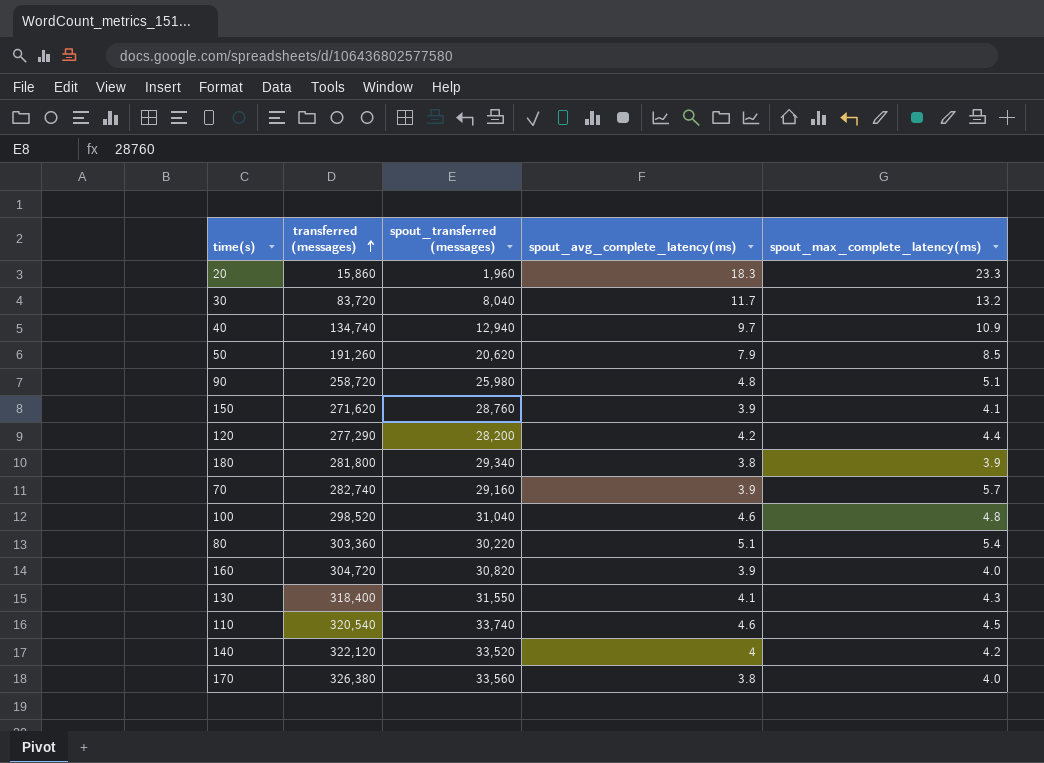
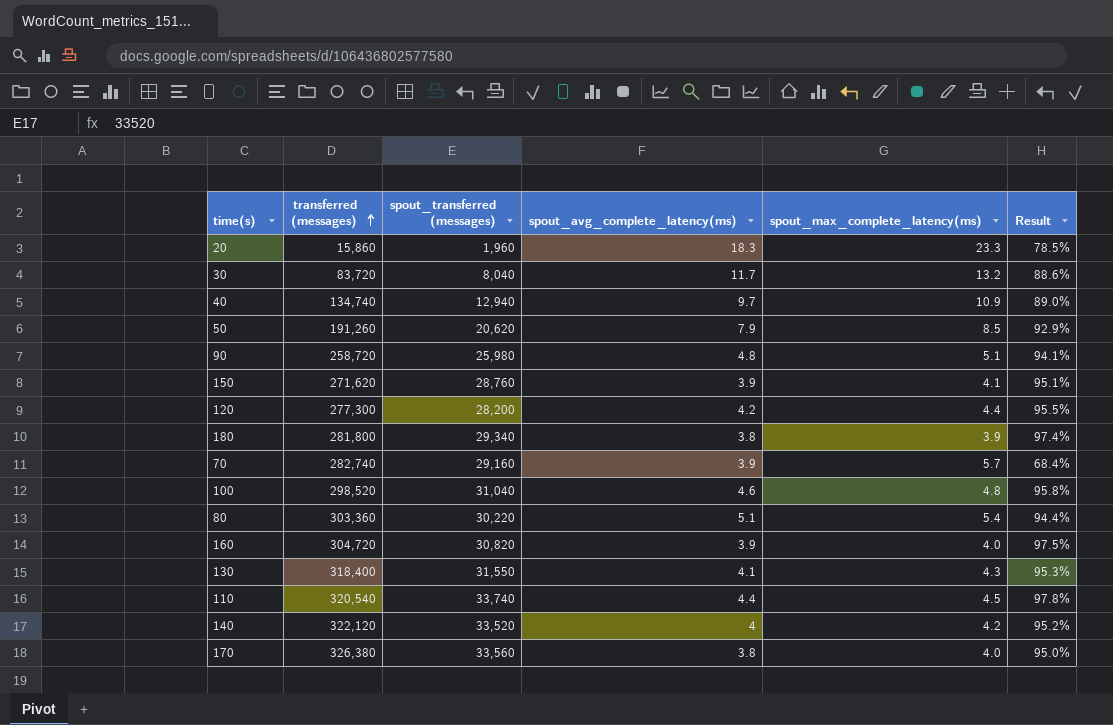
column Result | formula: none -> [spout_avg_complete_latency(ms)] / [spout_max_complete_latency(ms)]
120 | transferred (messages): 277,290 -> 277,300
110 | spout_avg_complete_latency(ms): 4.6 -> 4.4

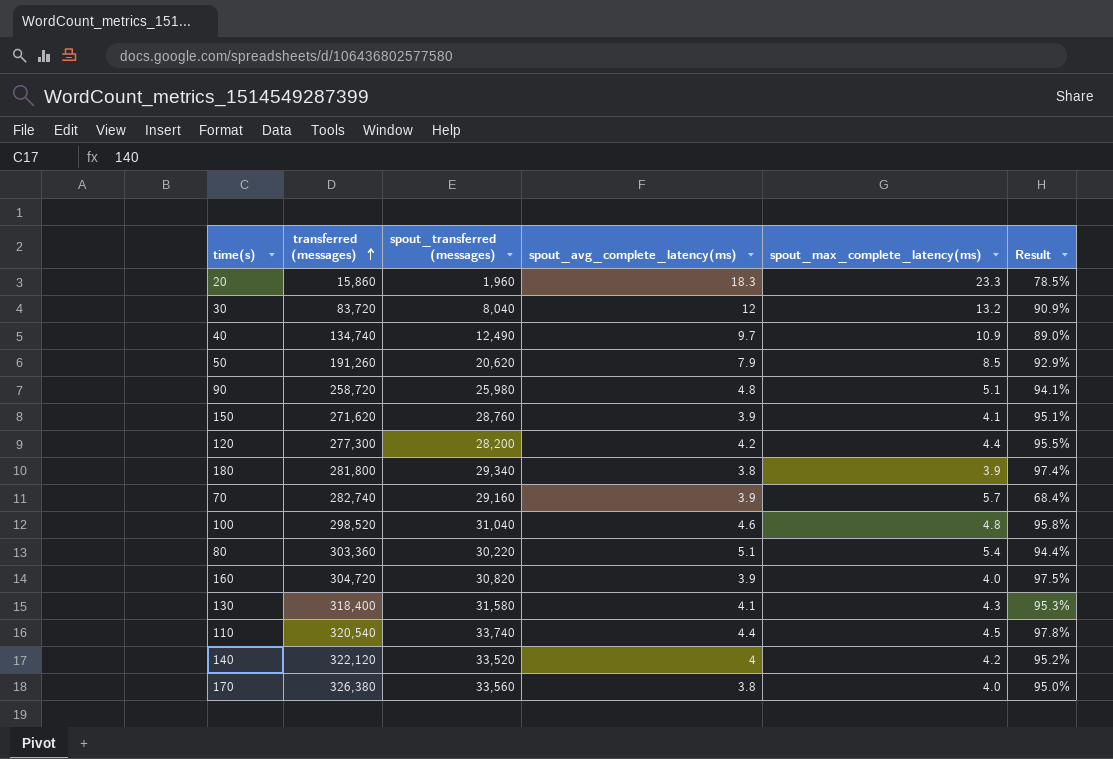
30 | spout_avg_complete_latency(ms): 11.7 -> 12
30 | Result: 88.6% -> 90.9%
40 | spout_transferred (messages): 12,940 -> 12,490
130 | spout_transferred (messages): 31,550 -> 31,580

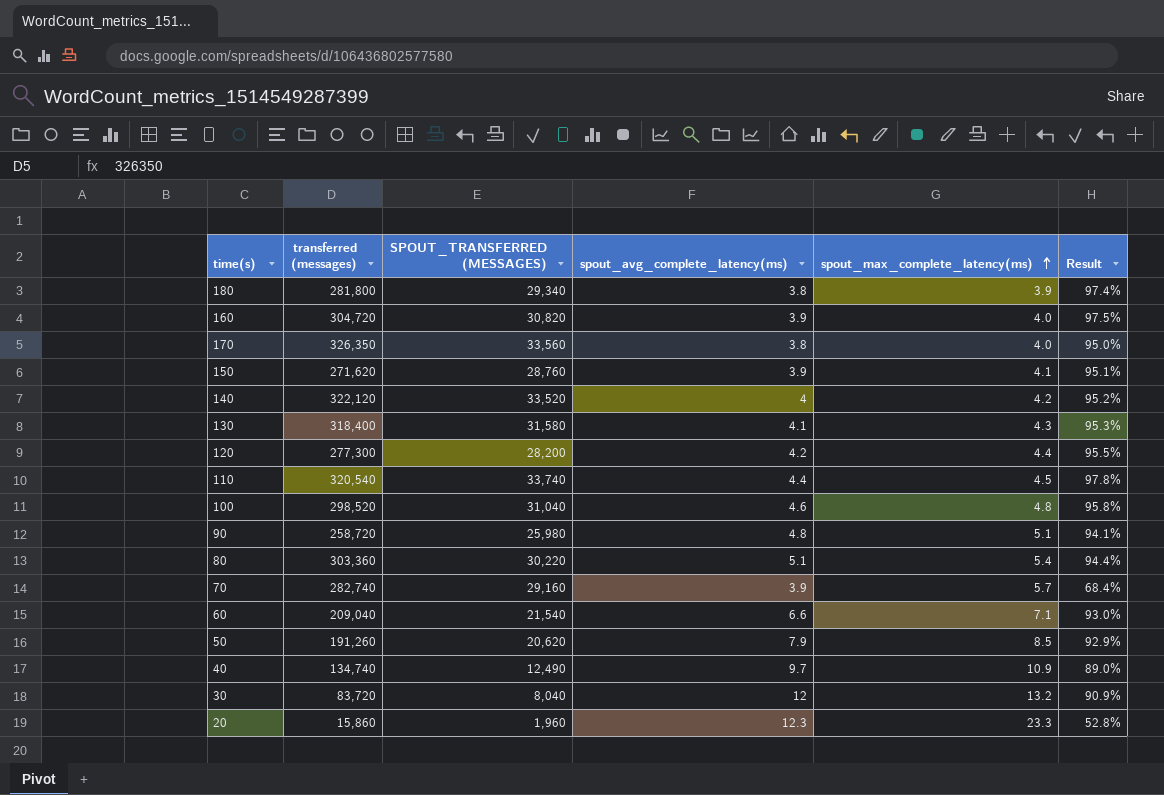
row order: transferred (messages) ascending -> spout_max_complete_latency(ms) ascending
column name: spout_transferred (messages) -> SPOUT_TRANSFERRED (MESSAGES)
170 | transferred (messages): 326,380 -> 326,350
row 60: none -> 209,040 | 21,540 | 6.6 | 7.1 | 93.0%
20 | spout_avg_complete_latency(ms): 18.3 -> 12.3
20 | Result: 78.5% -> 52.8%

